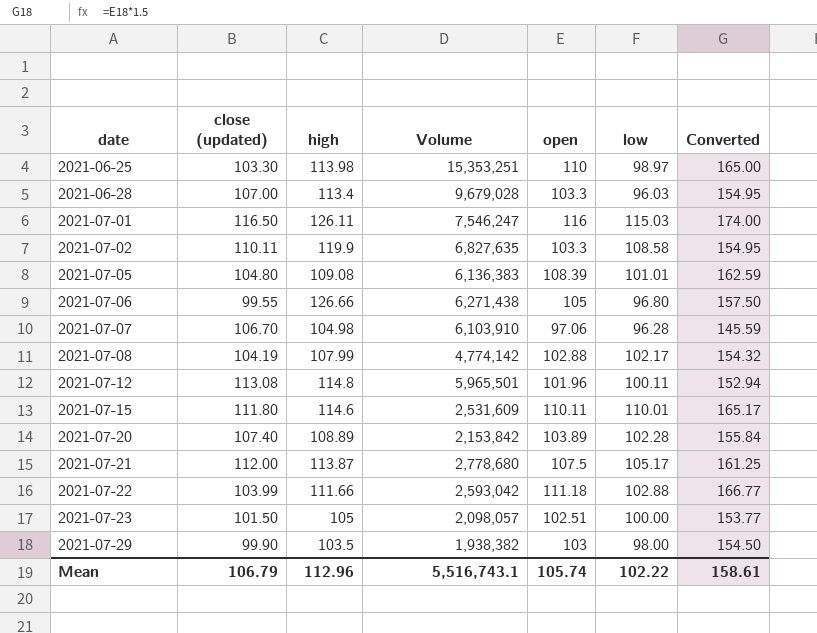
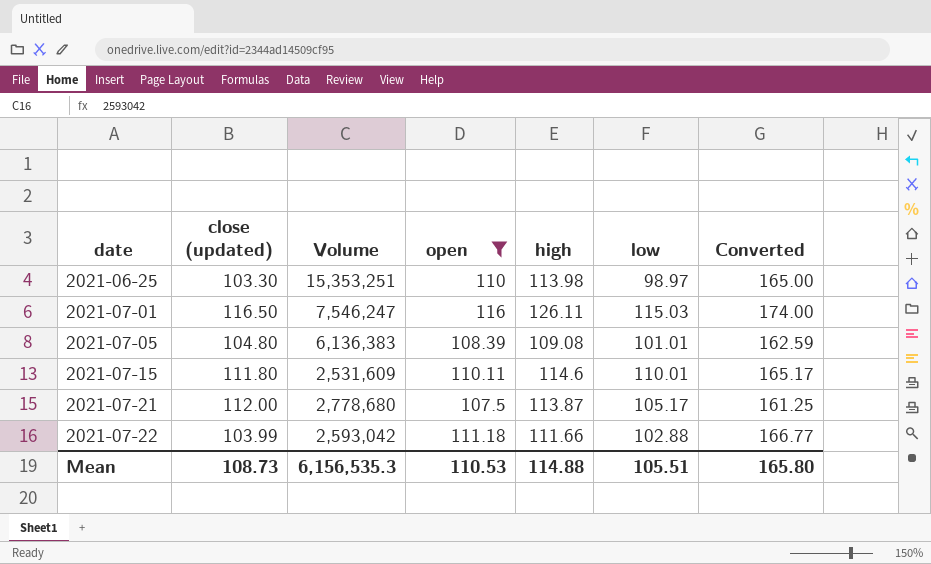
filter: none -> open >= 107.5
column high | position: 3 -> 5
Mean | close (updated): 106.79 -> 108.73
Mean | Volume: 5,516,743.1 -> 6,156,535.3
Mean | open: 105.74 -> 110.53
Mean | high: 112.96 -> 114.88
Mean | low: 102.22 -> 105.51
Mean | Converted: 158.61 -> 165.80

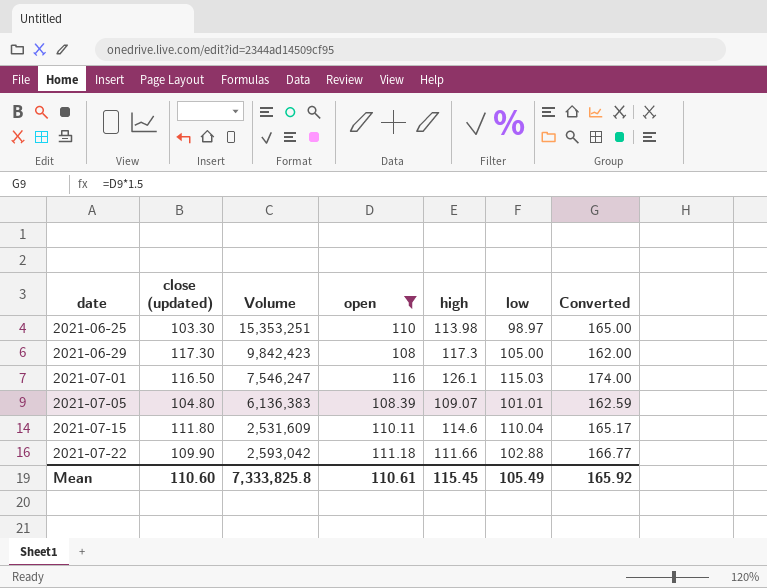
row 2021-07-21: 112.00 | 2,778,680 | 107.5 | 113.87 | 105.17 | 161.25 -> none
row 2021-06-29: none -> 117.30 | 9,842,423 | 108 | 117.3 | 105.00 | 162.00
2021-07-01 | high: 126.11 -> 126.1
2021-07-05 | high: 109.08 -> 109.07
2021-07-15 | low: 110.01 -> 110.04
2021-07-22 | close (updated): 103.99 -> 109.90
Mean | close (updated): 108.73 -> 110.60
Mean | Volume: 6,156,535.3 -> 7,333,825.8
Mean | open: 110.53 -> 110.61
Mean | high: 114.88 -> 115.45
Mean | low: 105.51 -> 105.49
Mean | Converted: 165.80 -> 165.92

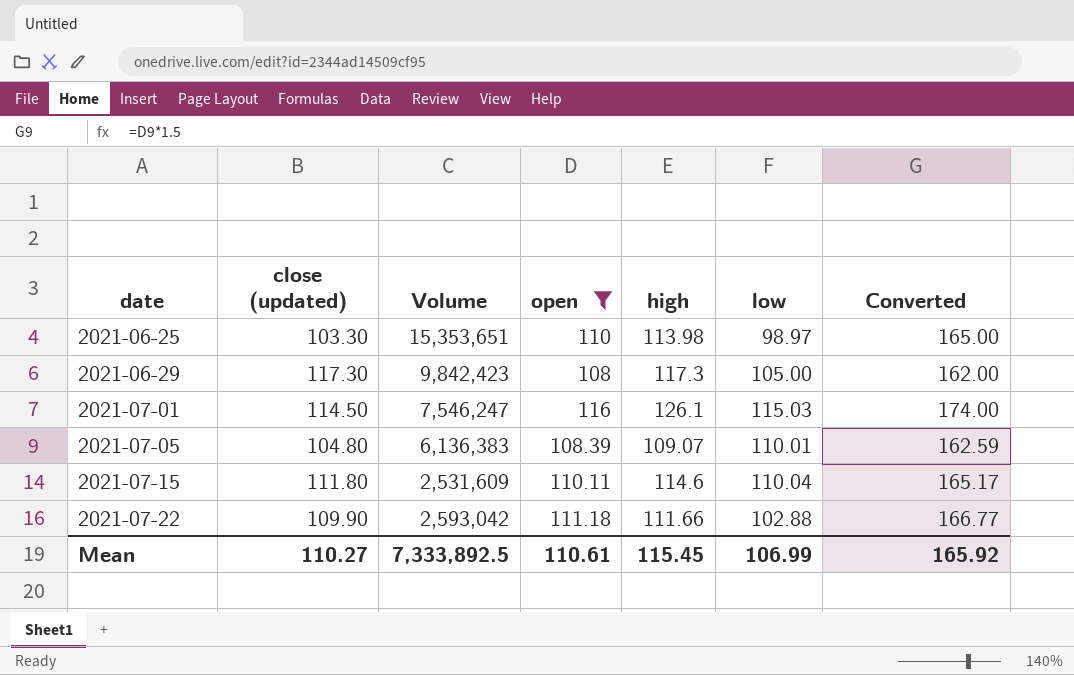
2021-06-25 | Volume: 15,353,251 -> 15,353,651
2021-07-01 | close (updated): 116.50 -> 114.50
2021-07-05 | low: 101.01 -> 110.01
Mean | close (updated): 110.60 -> 110.27
Mean | Volume: 7,333,825.8 -> 7,333,892.5
Mean | low: 105.49 -> 106.99

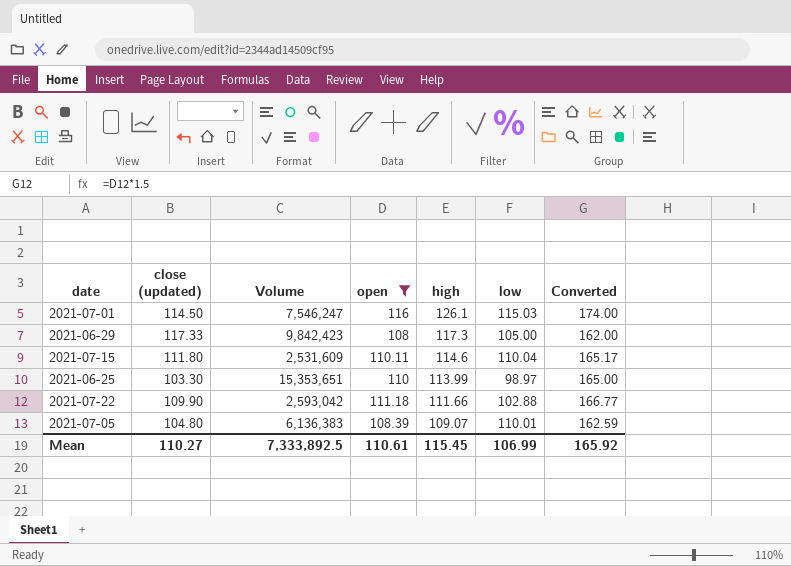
row order: date ascending -> high descending
2021-06-29 | close (updated): 117.30 -> 117.33
2021-06-25 | high: 113.98 -> 113.99

